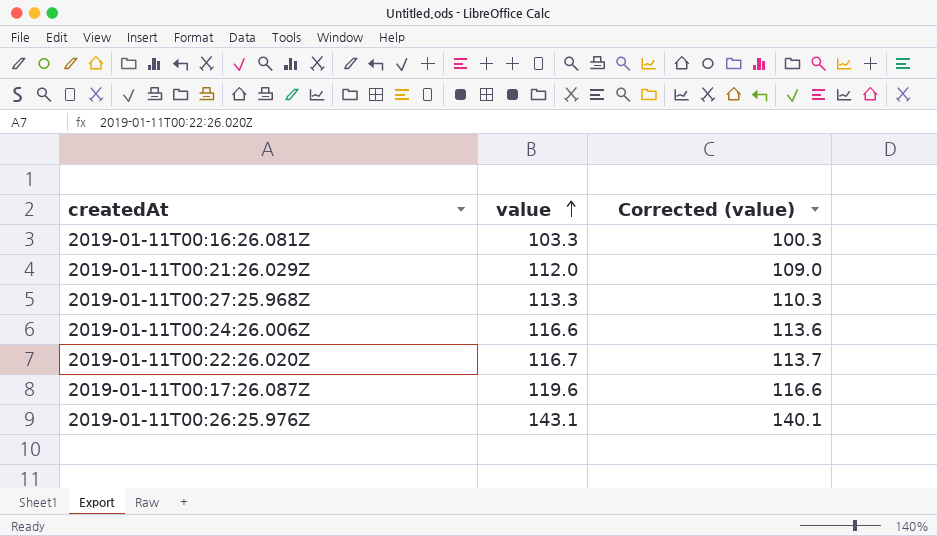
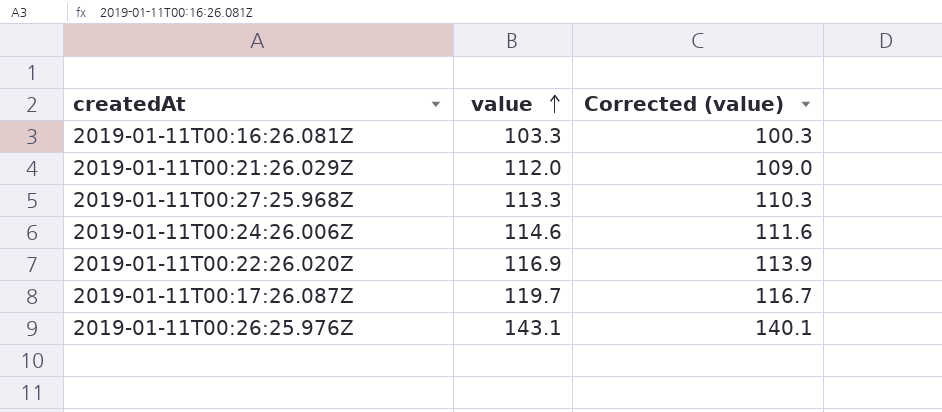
2019-01-11T00:24:26.006Z | value: 116.6 -> 114.6
2019-01-11T00:24:26.006Z | Corrected (value): 113.6 -> 111.6
2019-01-11T00:22:26.020Z | value: 116.7 -> 116.9
2019-01-11T00:22:26.020Z | Corrected (value): 113.7 -> 113.9
2019-01-11T00:17:26.087Z | value: 119.6 -> 119.7
2019-01-11T00:17:26.087Z | Corrected (value): 116.6 -> 116.7

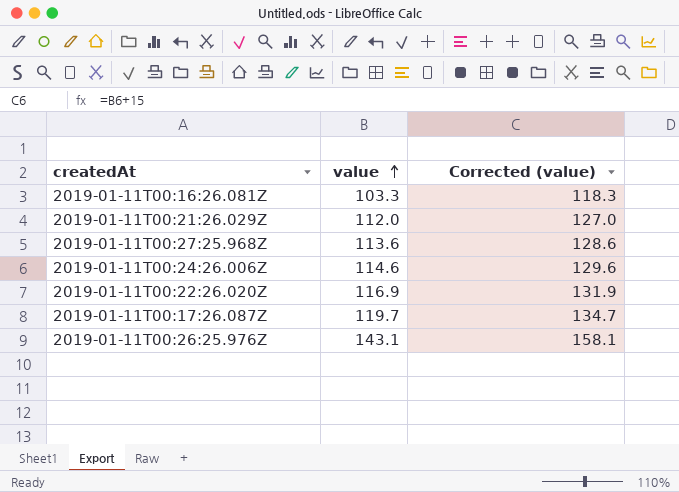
column Corrected (value) | formula: [value] - 3 -> [value] + 15
2019-01-11T00:27:25.968Z | value: 113.3 -> 113.6

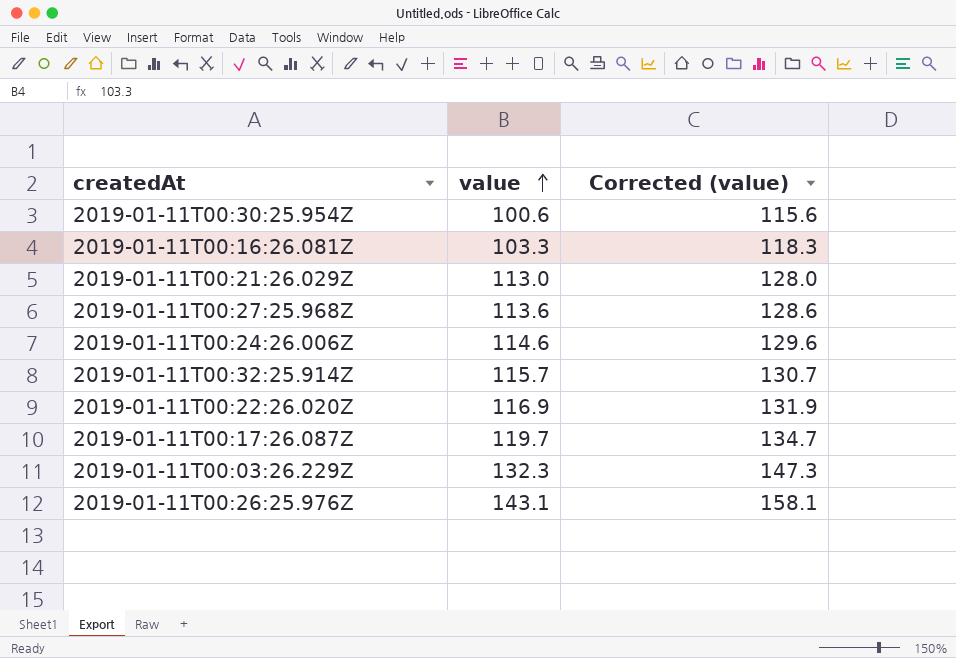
row 2019-01-11T00:30:25.954Z: none -> 100.6 | 115.6
2019-01-11T00:21:26.029Z | value: 112.0 -> 113.0
2019-01-11T00:21:26.029Z | Corrected (value): 127.0 -> 128.0
row 2019-01-11T00:32:25.914Z: none -> 115.7 | 130.7
row 2019-01-11T00:03:26.229Z: none -> 132.3 | 147.3

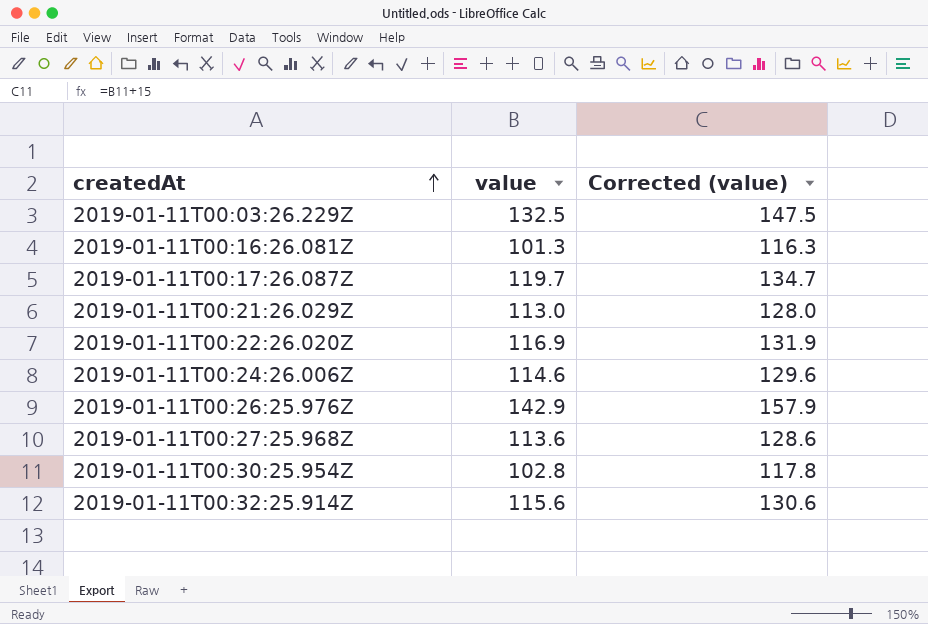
row order: value ascending -> createdAt ascending
2019-01-11T00:03:26.229Z | value: 132.3 -> 132.5
2019-01-11T00:03:26.229Z | Corrected (value): 147.3 -> 147.5
2019-01-11T00:16:26.081Z | value: 103.3 -> 101.3
2019-01-11T00:16:26.081Z | Corrected (value): 118.3 -> 116.3
2019-01-11T00:26:25.976Z | value: 143.1 -> 142.9
2019-01-11T00:26:25.976Z | Corrected (value): 158.1 -> 157.9
2019-01-11T00:30:25.954Z | value: 100.6 -> 102.8
2019-01-11T00:30:25.954Z | Corrected (value): 115.6 -> 117.8
2019-01-11T00:32:25.914Z | value: 115.7 -> 115.6
2019-01-11T00:32:25.914Z | Corrected (value): 130.7 -> 130.6

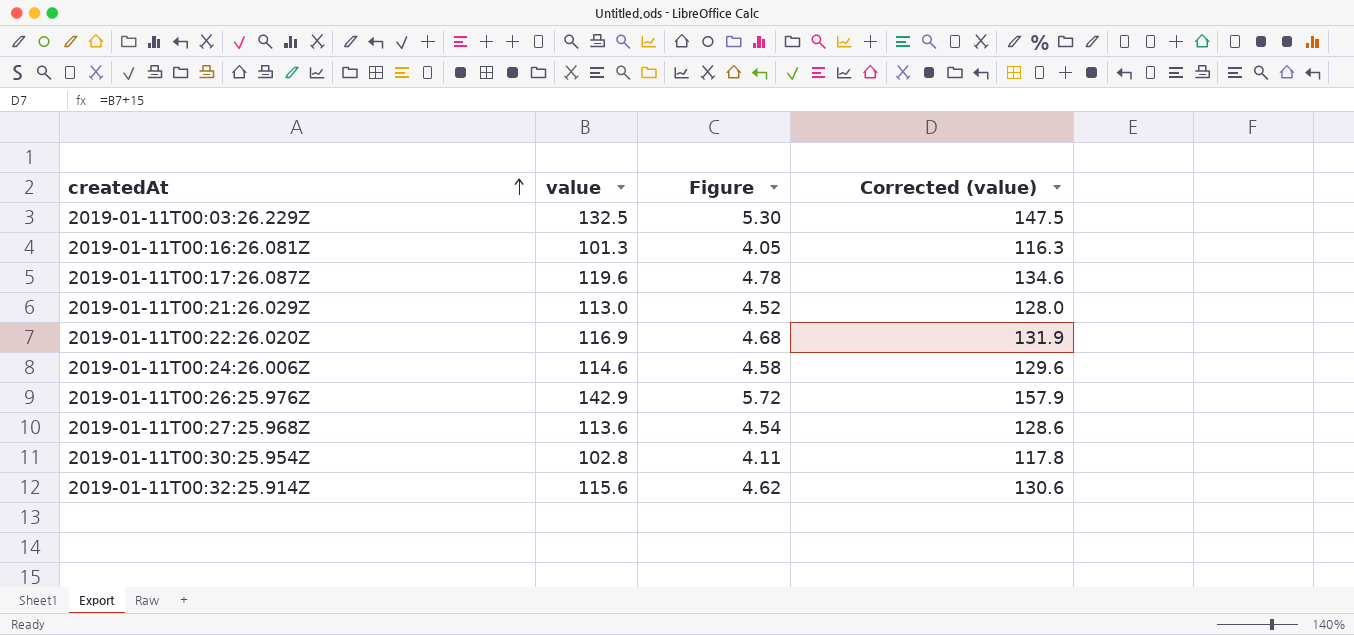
column Figure | formula: none -> [value] * 0.04
2019-01-11T00:17:26.087Z | value: 119.7 -> 119.6
2019-01-11T00:17:26.087Z | Corrected (value): 134.7 -> 134.6

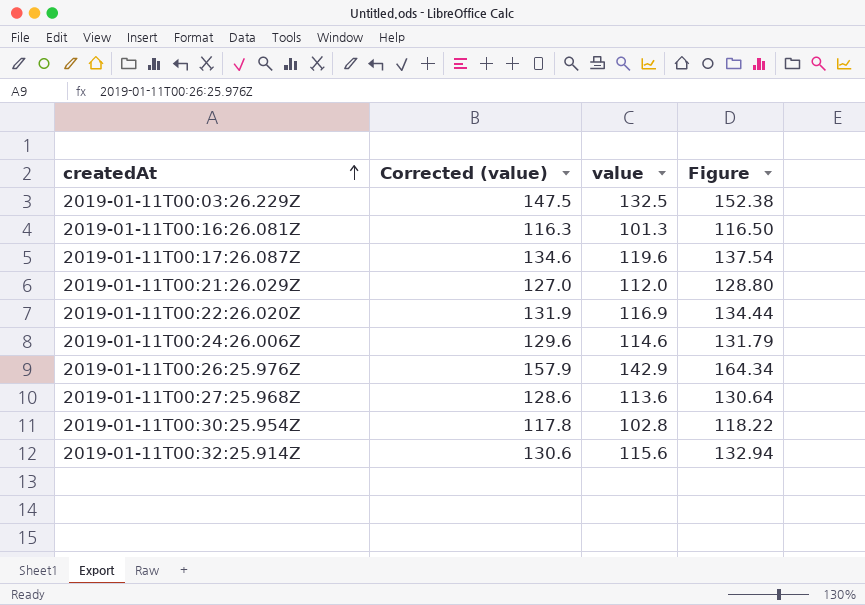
column Corrected (value) | position: 4 -> 2
column Figure | formula: [value] * 0.04 -> [value] * 1.15
2019-01-11T00:21:26.029Z | Corrected (value): 128.0 -> 127.0
2019-01-11T00:21:26.029Z | value: 113.0 -> 112.0

